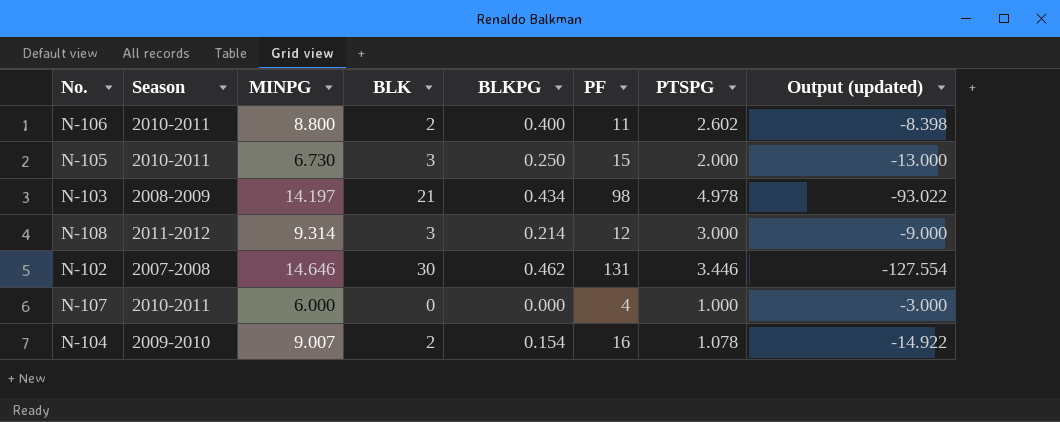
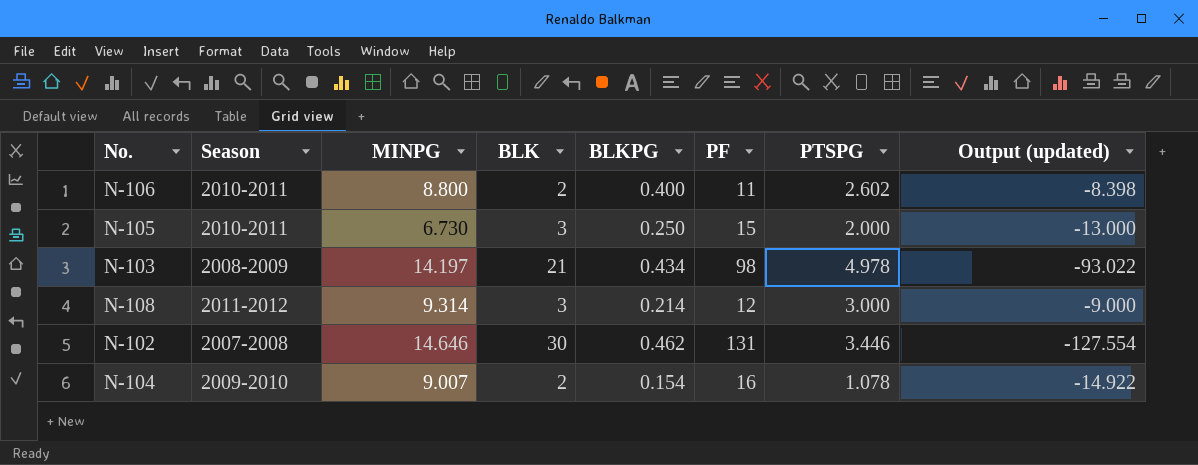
row N-107: 2010-2011 | 6.000 | 0 | 0.000 | 4 | 1.000 | -3.000 -> none

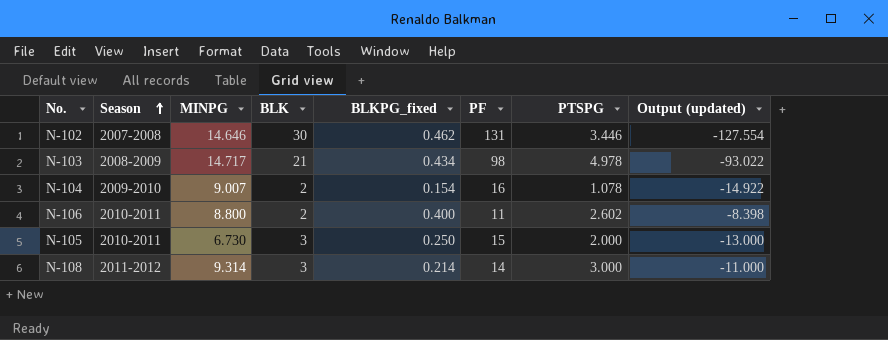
row order: none -> Season ascending
column name: BLKPG -> BLKPG_fixed
N-103 | MINPG: 14.197 -> 14.717
N-108 | PF: 12 -> 14
N-108 | Output (updated): -9.000 -> -11.000

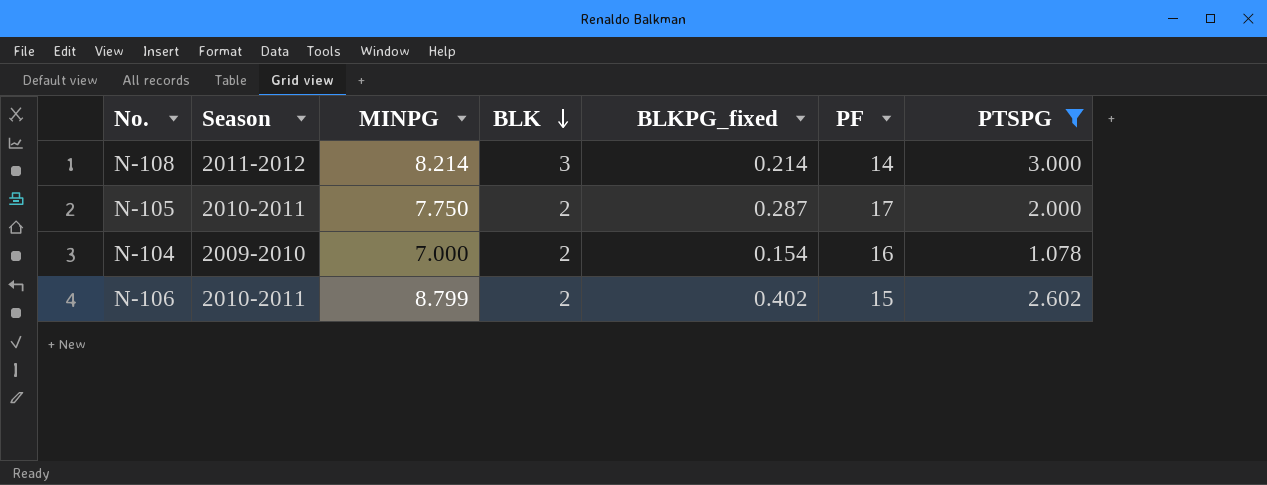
filter: none -> PTSPG <= 3.000
row order: Season ascending -> BLK descending
column Output (updated) | formula: [PTSPG] - [PF] -> none
N-108 | MINPG: 9.314 -> 8.214
N-105 | MINPG: 6.730 -> 7.750
N-105 | BLK: 3 -> 2
N-105 | BLKPG_fixed: 0.250 -> 0.287
N-105 | PF: 15 -> 17
N-104 | MINPG: 9.007 -> 7.000
N-106 | MINPG: 8.800 -> 8.799
N-106 | BLKPG_fixed: 0.400 -> 0.402
N-106 | PF: 11 -> 15

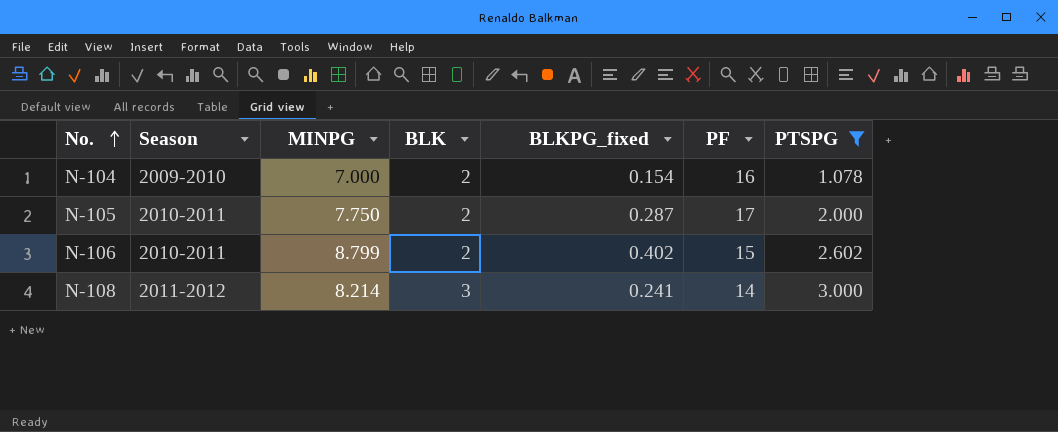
row order: BLK descending -> No. ascending
N-108 | BLKPG_fixed: 0.214 -> 0.241

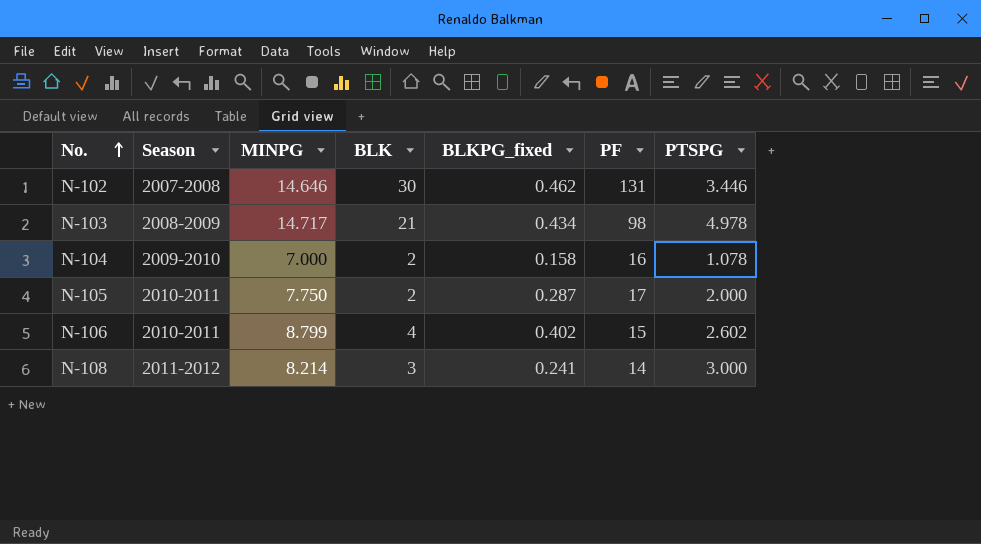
filter: PTSPG <= 3.000 -> none
N-104 | BLKPG_fixed: 0.154 -> 0.158
N-106 | BLK: 2 -> 4

